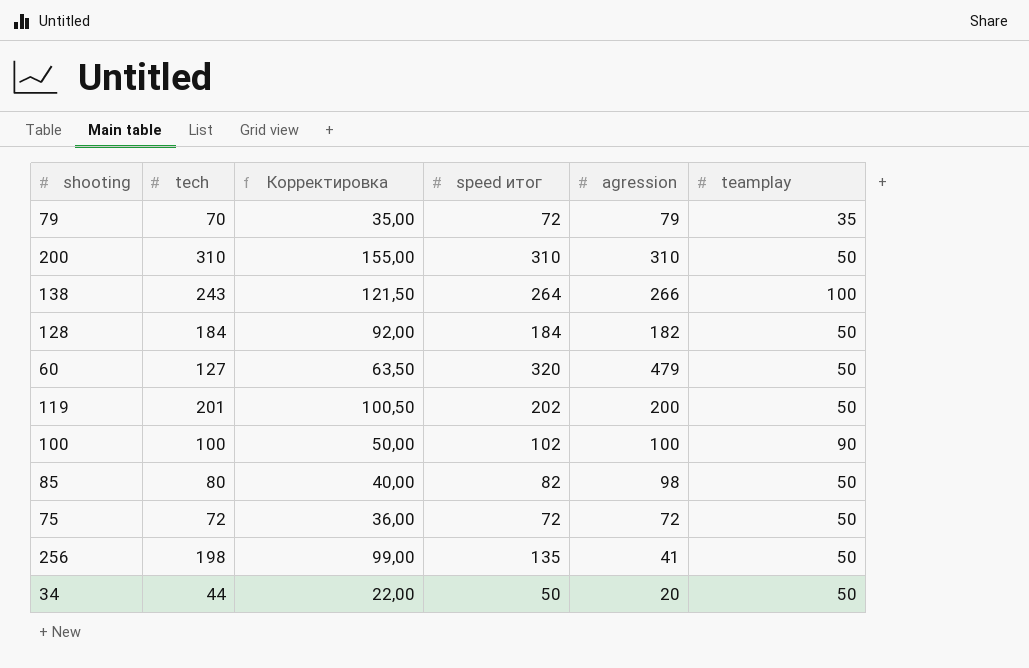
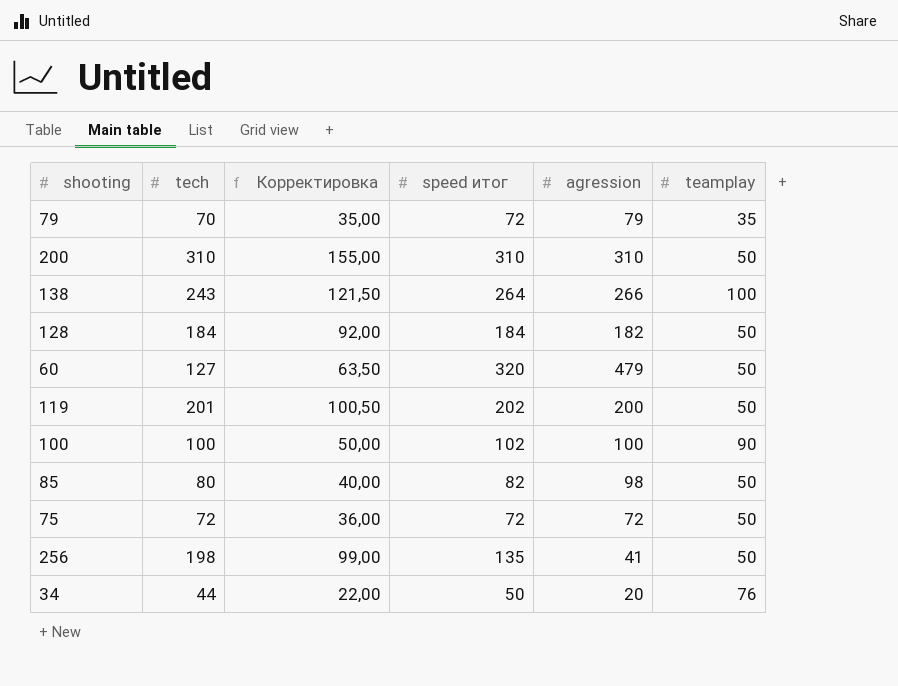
34 | teamplay: 50 -> 76

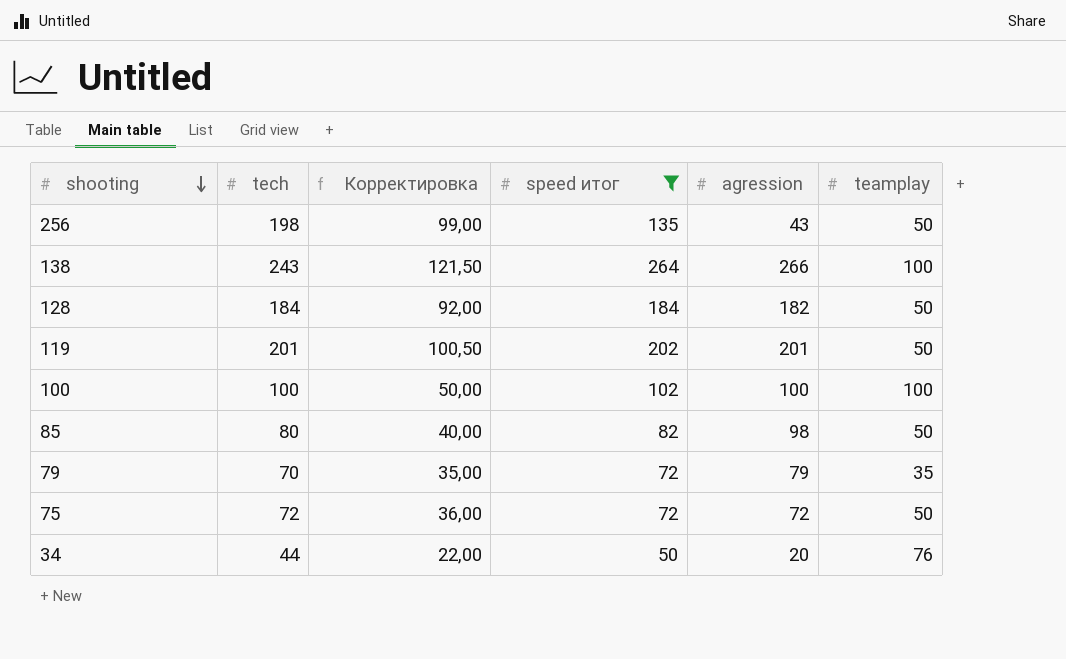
filter: none -> speed итог <= 264
row order: none -> shooting descending
256 | agression: 41 -> 43
119 | agression: 200 -> 201
100 | teamplay: 90 -> 100

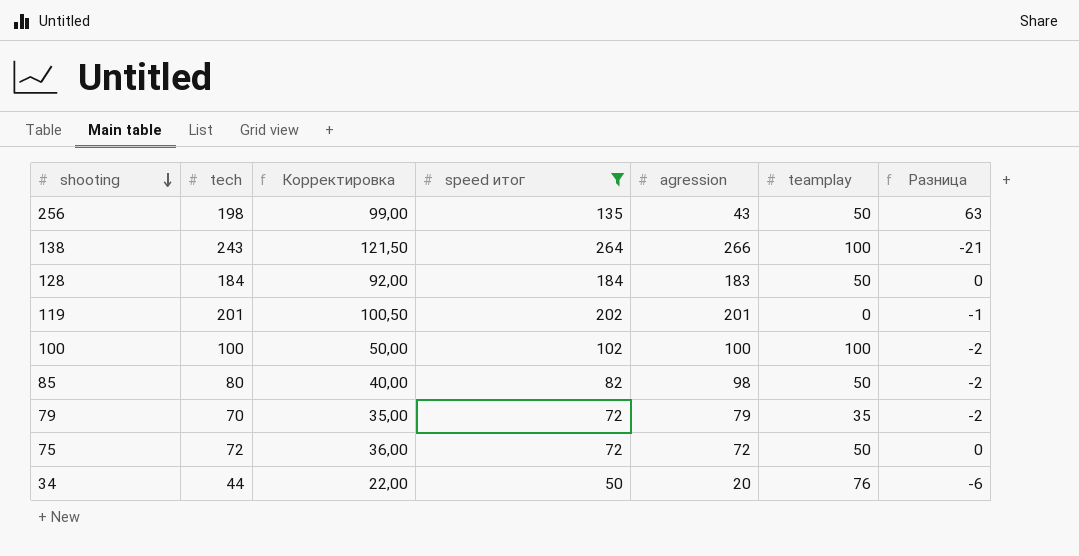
column Разница | formula: none -> [tech] - [speed итог]
128 | agression: 182 -> 183
119 | teamplay: 50 -> 0

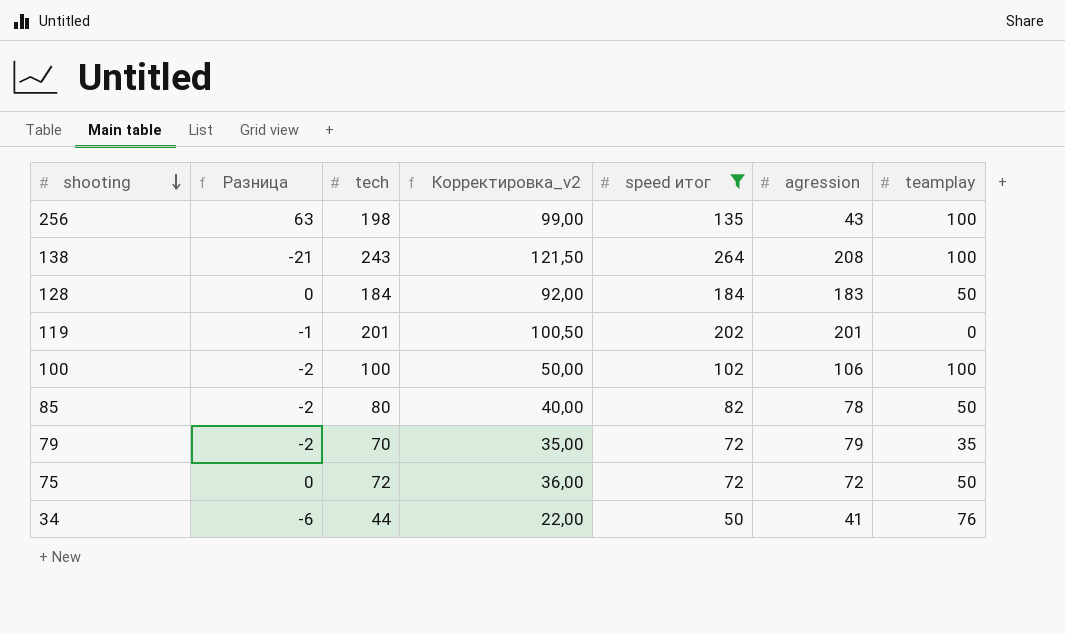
column Разница | position: 7 -> 2
column name: Корректировка -> Корректировка_v2
256 | teamplay: 50 -> 100
138 | agression: 266 -> 208
100 | agression: 100 -> 106
85 | agression: 98 -> 78
34 | agression: 20 -> 41

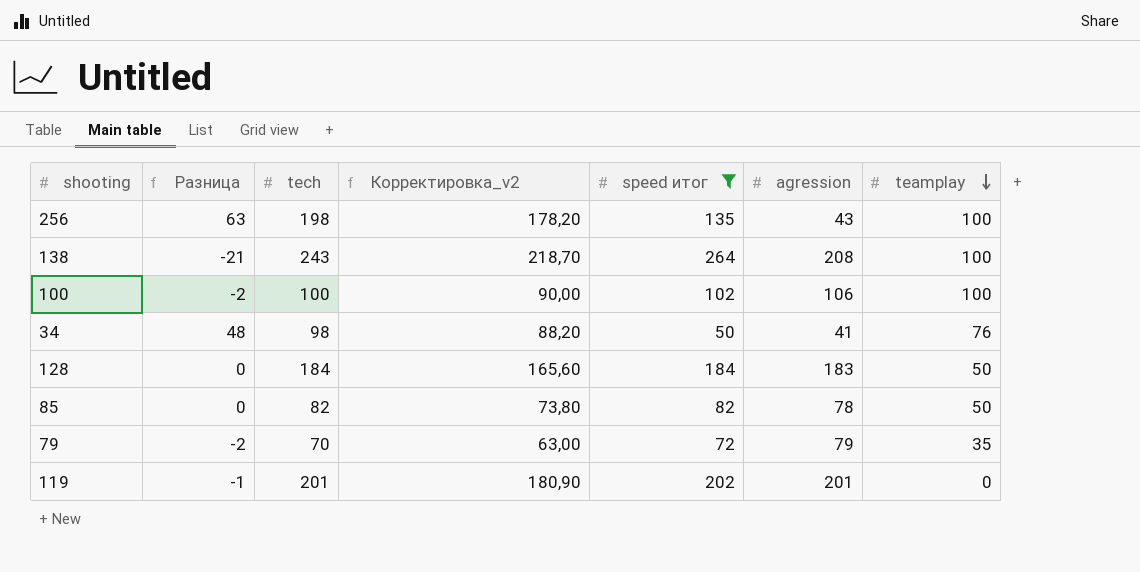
row order: shooting descending -> teamplay descending
column Корректировка_v2 | formula: [tech] * 0,5 -> [tech] * 0,9
row 75: 0 | 72 | 36,00 | 72 | 72 | 50 -> none
34 | Разница: -6 -> 48
34 | tech: 44 -> 98
85 | Разница: -2 -> 0
85 | tech: 80 -> 82

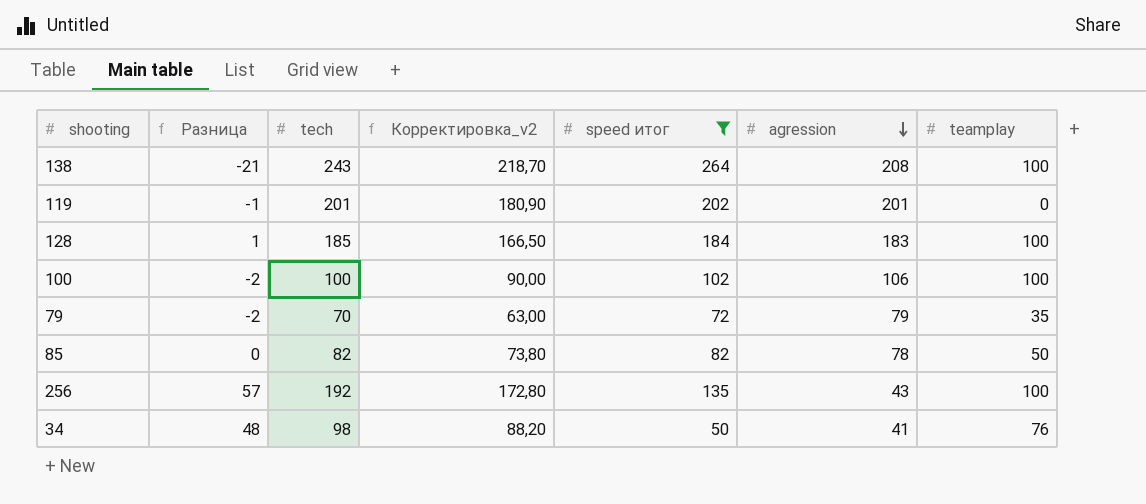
row order: teamplay descending -> agression descending
128 | Разница: 0 -> 1
128 | tech: 184 -> 185
128 | Корректировка_v2: 165,60 -> 166,50
128 | teamplay: 50 -> 100
256 | Разница: 63 -> 57
256 | tech: 198 -> 192
256 | Корректировка_v2: 178,20 -> 172,80

